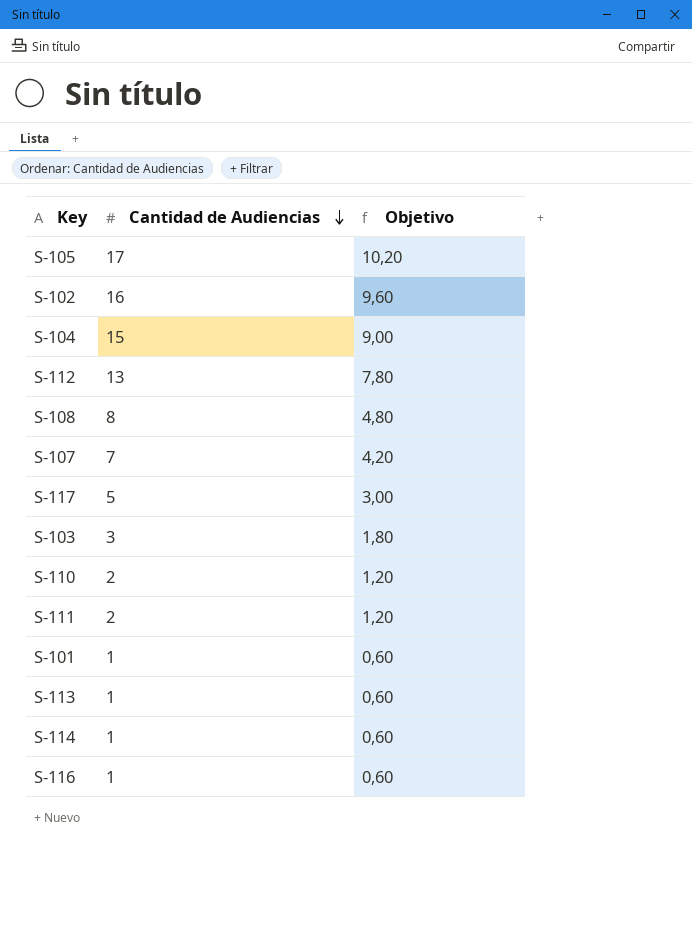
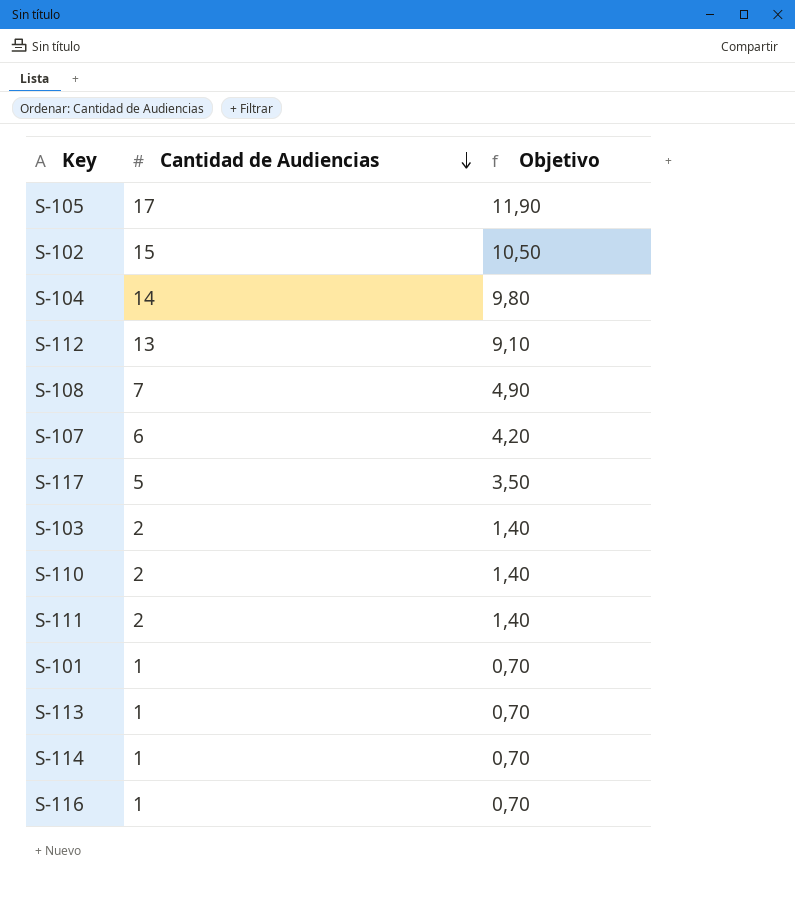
column Objetivo | formula: [Cantidad de Audiencias] * 0,6 -> [Cantidad de Audiencias] * 0,7
S-102 | Cantidad de Audiencias: 16 -> 15
S-104 | Cantidad de Audiencias: 15 -> 14
S-108 | Cantidad de Audiencias: 8 -> 7
S-107 | Cantidad de Audiencias: 7 -> 6
S-103 | Cantidad de Audiencias: 3 -> 2

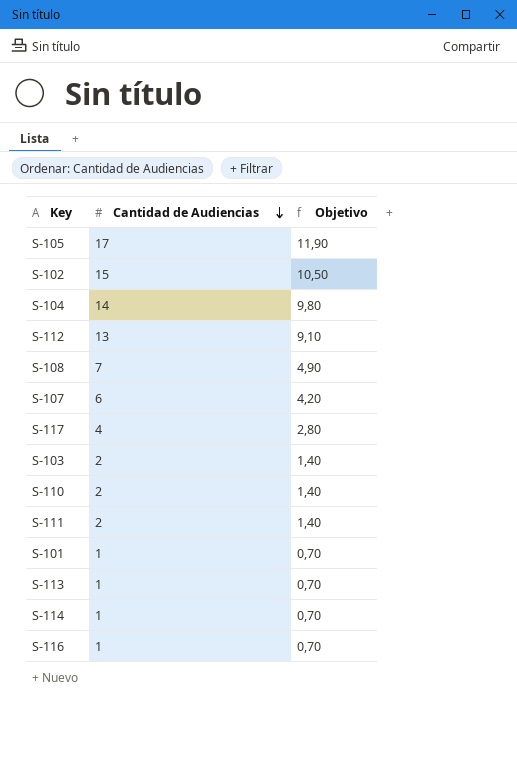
S-117 | Cantidad de Audiencias: 5 -> 4
S-117 | Objetivo: 3,50 -> 2,80

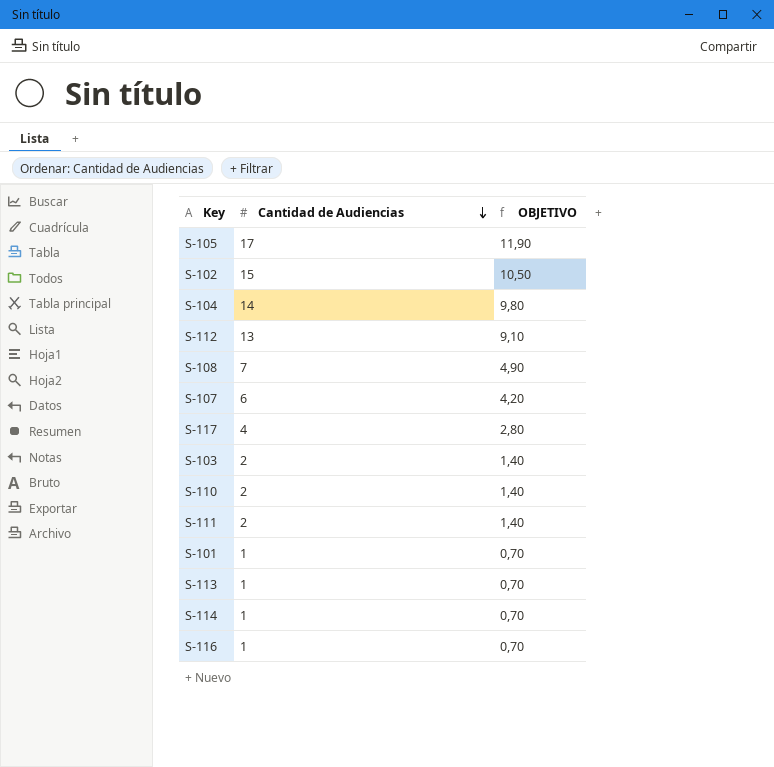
column name: Objetivo -> OBJETIVO

